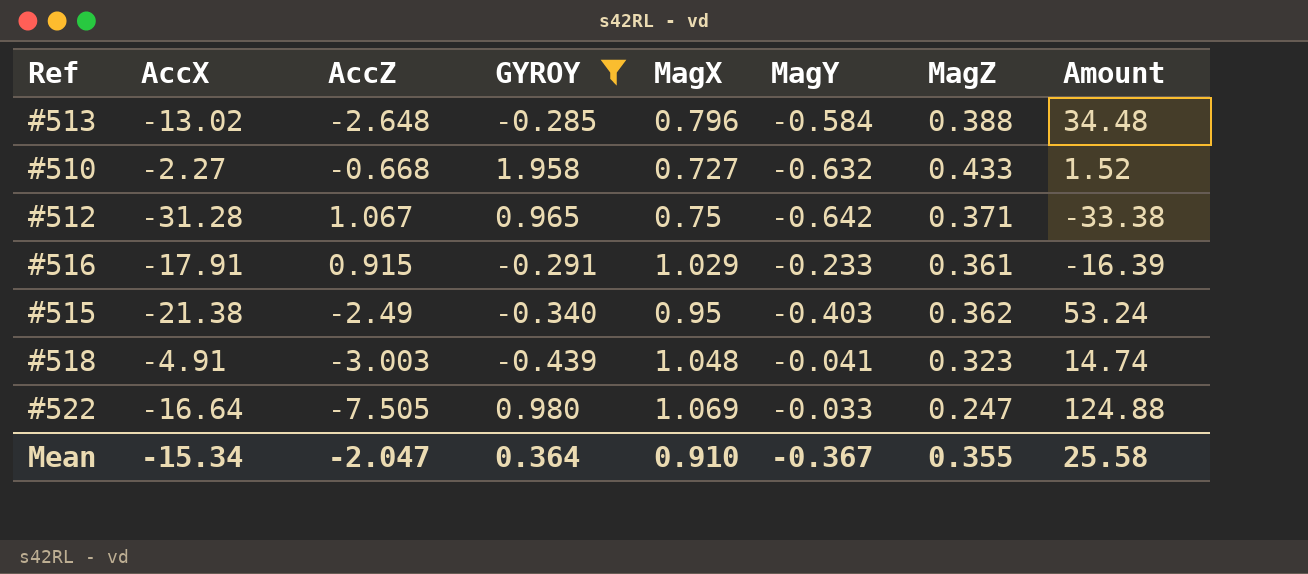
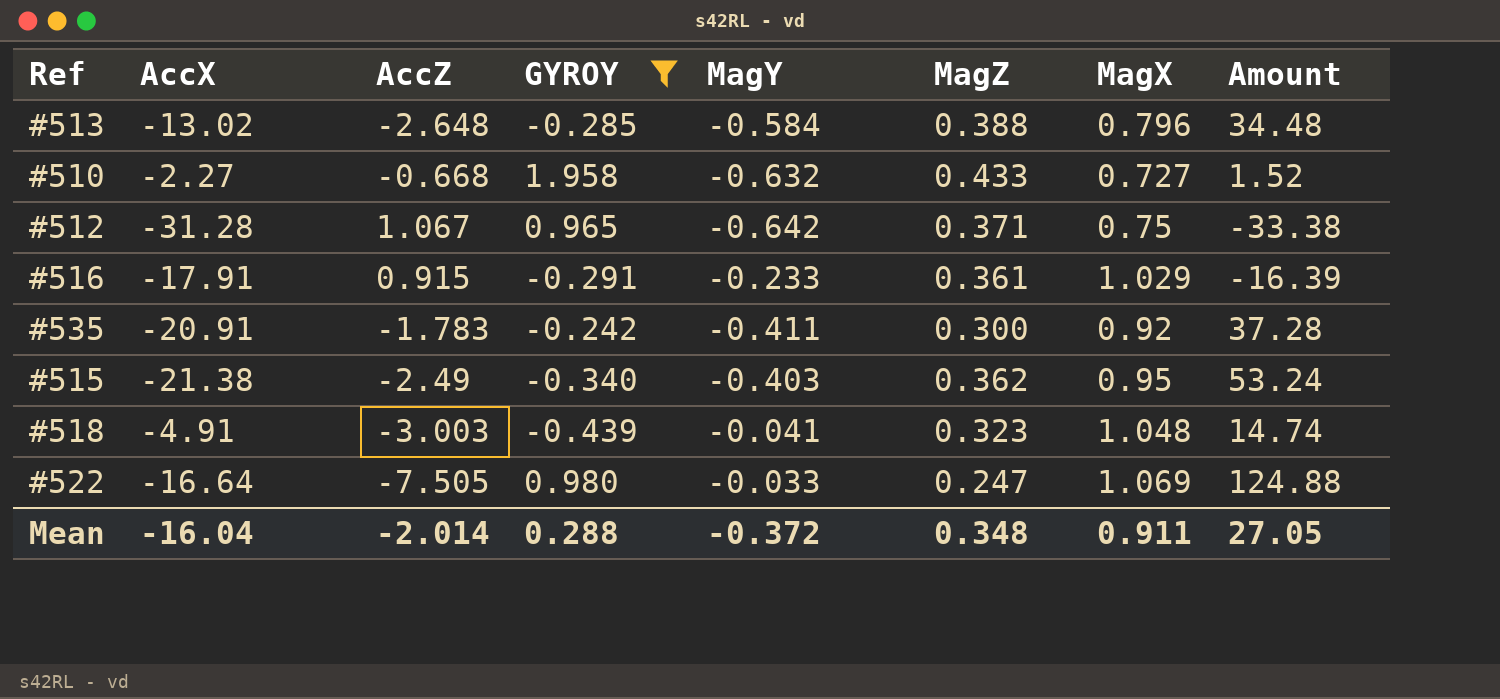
column MagX | position: 5 -> 7
row #535: none -> -20.91 | -1.783 | -0.242 | -0.411 | 0.300 | 0.92 | 37.28
Mean | AccX: -15.34 -> -16.04
Mean | AccZ: -2.047 -> -2.014
Mean | GYROY: 0.364 -> 0.288
Mean | MagY: -0.367 -> -0.372
Mean | MagZ: 0.355 -> 0.348
Mean | MagX: 0.910 -> 0.911
Mean | Amount: 25.58 -> 27.05

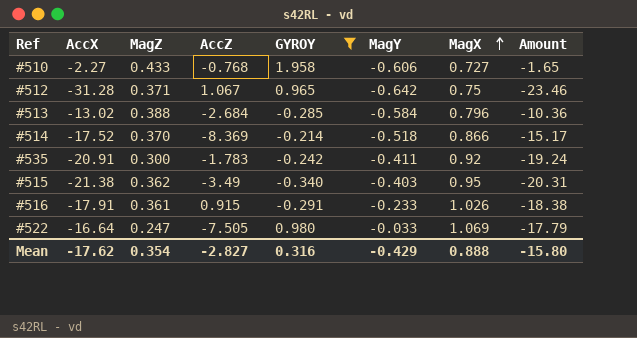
row order: none -> MagX ascending
column MagZ | position: 6 -> 3
column Amount | formula: [AccX] * [AccZ] -> [AccX] * [MagX]
row #518: -4.91 | -3.003 | -0.439 | -0.041 | 0.323 | 1.048 | 14.74 -> none
#510 | AccZ: -0.668 -> -0.768
#510 | MagY: -0.632 -> -0.606
#513 | AccZ: -2.648 -> -2.684
row #514: none -> -17.52 | 0.370 | -8.369 | -0.214 | -0.518 | 0.866 | -15.17
#515 | AccZ: -2.49 -> -3.49
#516 | MagX: 1.029 -> 1.026
Mean | AccX: -16.04 -> -17.62
Mean | MagZ: 0.348 -> 0.354
Mean | AccZ: -2.014 -> -2.827
Mean | GYROY: 0.288 -> 0.316
Mean | MagY: -0.372 -> -0.429
Mean | MagX: 0.911 -> 0.888
Mean | Amount: 27.05 -> -15.80

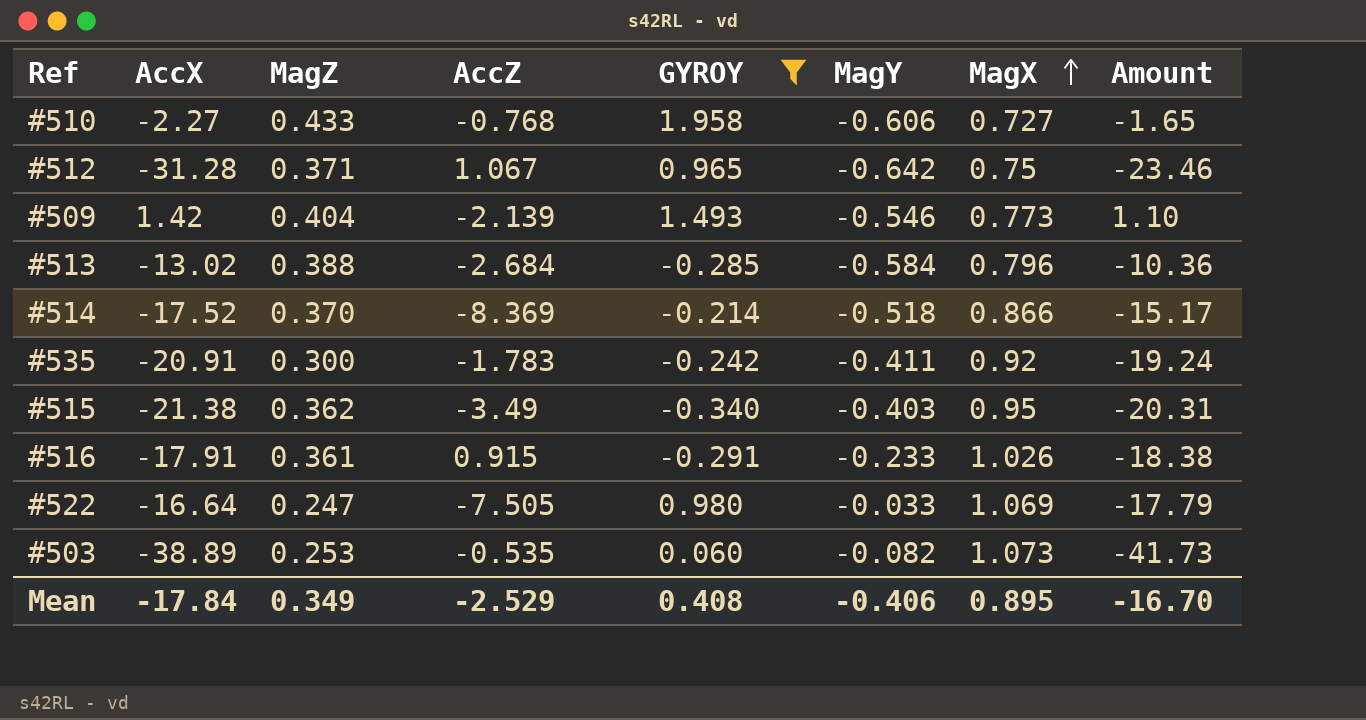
row #509: none -> 1.42 | 0.404 | -2.139 | 1.493 | -0.546 | 0.773 | 1.10
row #503: none -> -38.89 | 0.253 | -0.535 | 0.060 | -0.082 | 1.073 | -41.73
Mean | AccX: -17.62 -> -17.84
Mean | MagZ: 0.354 -> 0.349
Mean | AccZ: -2.827 -> -2.529
Mean | GYROY: 0.316 -> 0.408
Mean | MagY: -0.429 -> -0.406
Mean | MagX: 0.888 -> 0.895
Mean | Amount: -15.80 -> -16.70

